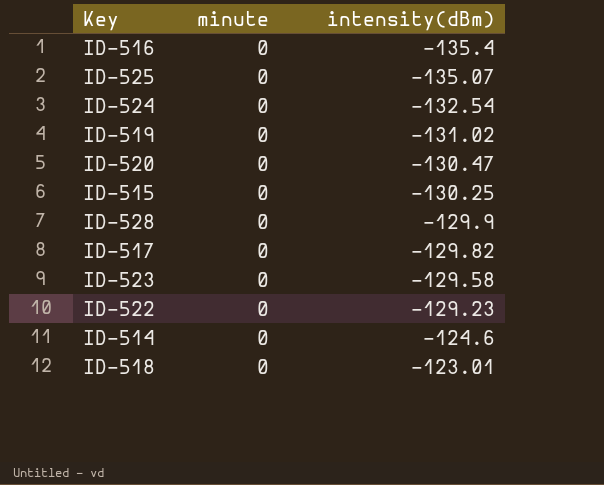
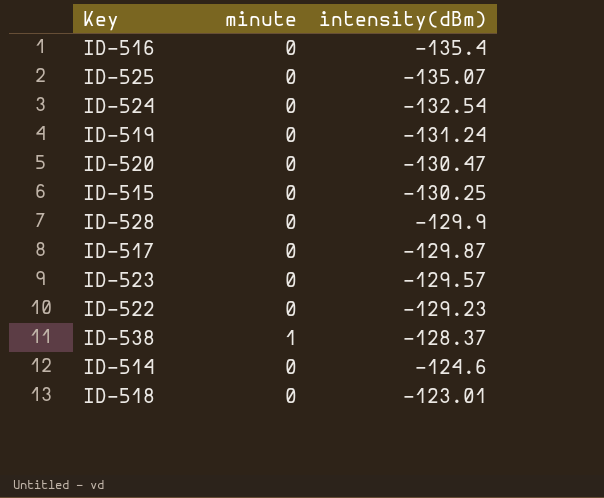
ID-519 | intensity(dBm): -131.02 -> -131.24
ID-517 | intensity(dBm): -129.82 -> -129.87
ID-523 | intensity(dBm): -129.58 -> -129.57
row ID-538: none -> 1 | -128.37

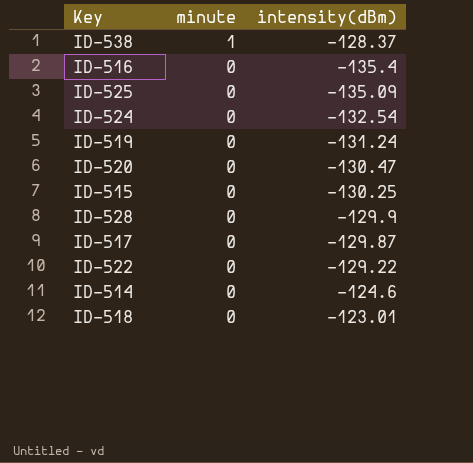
row order: intensity(dBm) ascending -> minute descending
row ID-523: 0 | -129.57 -> none
ID-525 | intensity(dBm): -135.07 -> -135.09
ID-522 | intensity(dBm): -129.23 -> -129.22

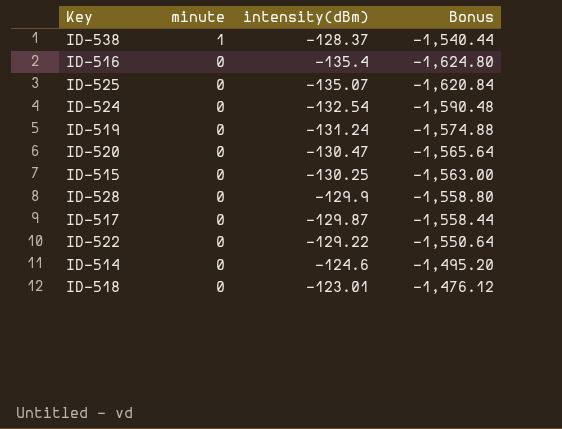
column Bonus | formula: none -> [intensity(dBm)] * 12
ID-525 | intensity(dBm): -135.09 -> -135.07

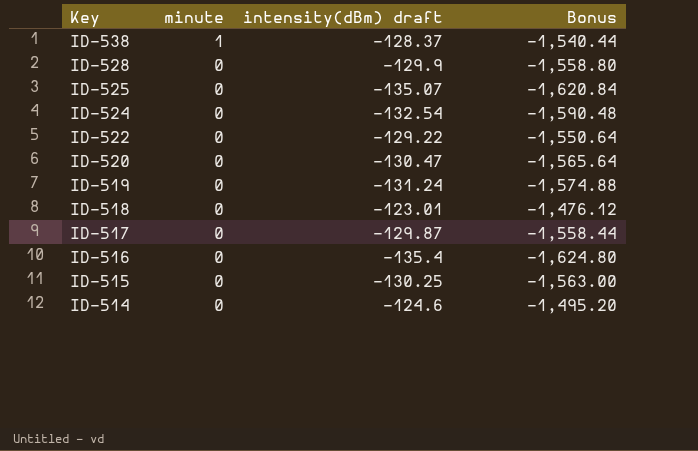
row order: minute descending -> Key descending
column name: intensity(dBm) -> intensity(dBm) draft

